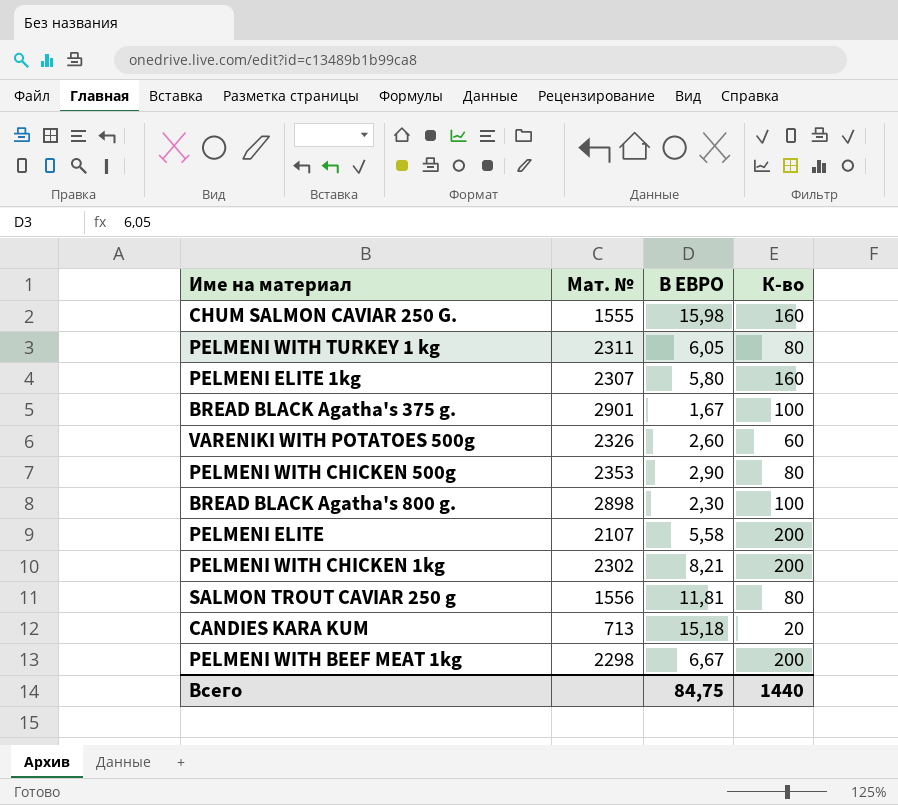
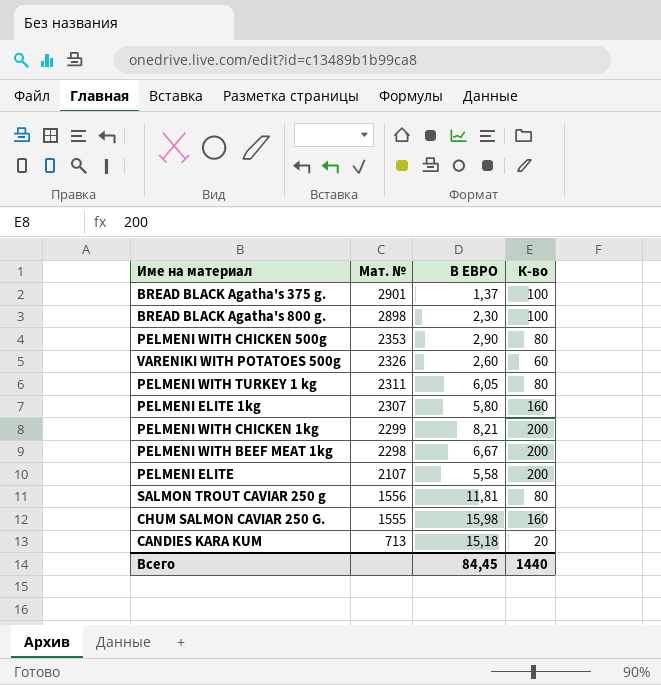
row order: none -> Мат. № descending
BREAD BLACK Agatha's 375 g. | В ЕВРО: 1,67 -> 1,37
PELMENI WITH CHICKEN 1kg | Мат. №: 2302 -> 2299
Всего | В ЕВРО: 84,75 -> 84,45

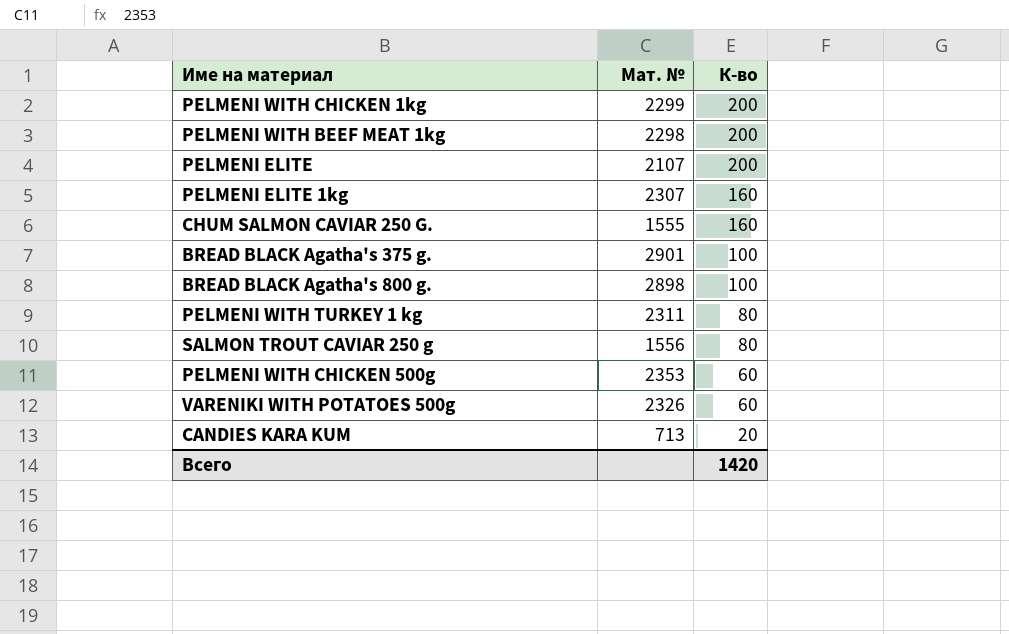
row order: Мат. № descending -> К-во descending
column В ЕВРО | position: 3 -> none
PELMENI WITH CHICKEN 500g | К-во: 80 -> 60
Всего | К-во: 1440 -> 1420

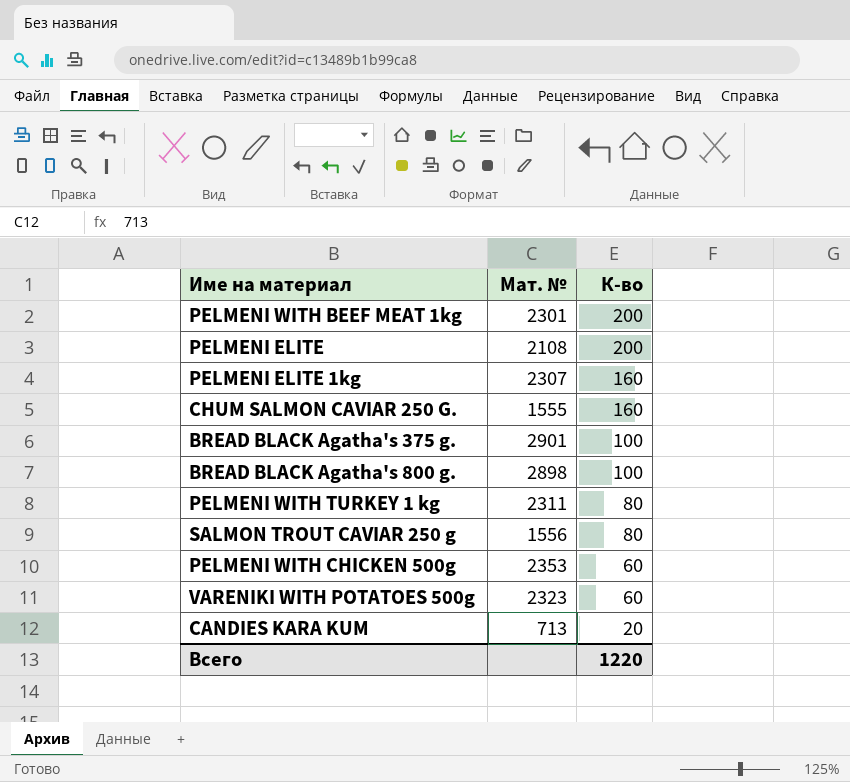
row PELMENI WITH CHICKEN 1kg: 2299 | 200 -> none
PELMENI WITH BEEF MEAT 1kg | Мат. №: 2298 -> 2301
PELMENI ELITE | Мат. №: 2107 -> 2108
VARENIKI WITH POTATOES 500g | Мат. №: 2326 -> 2323
Всего | К-во: 1420 -> 1220

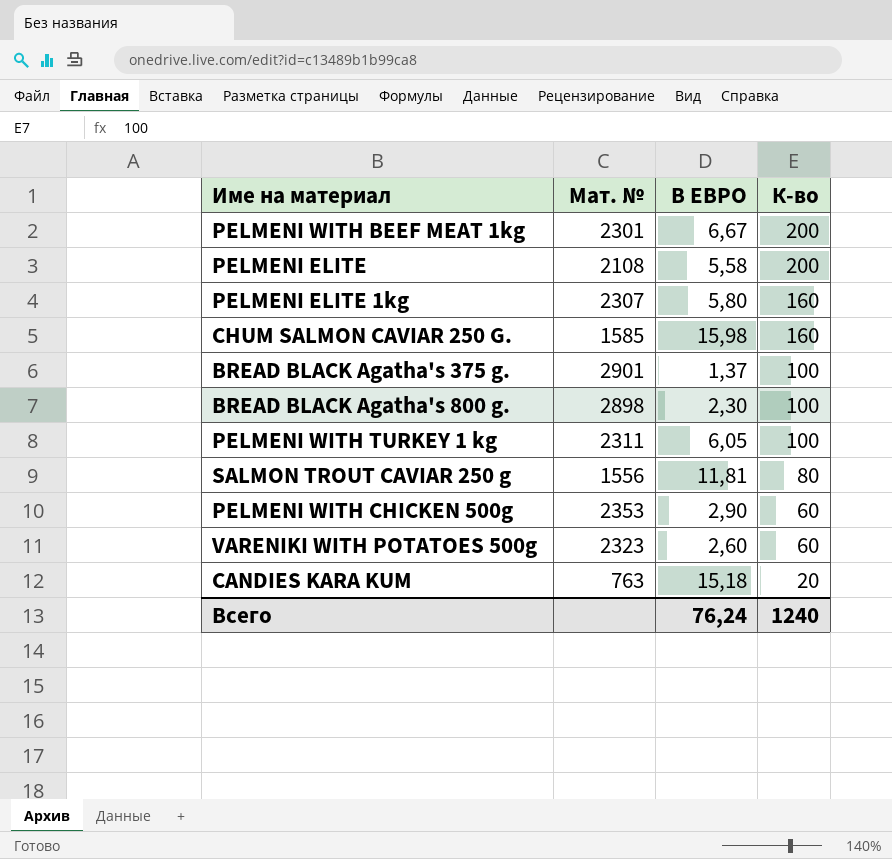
column В ЕВРО | position: none -> 3
CHUM SALMON CAVIAR 250 G. | Мат. №: 1555 -> 1585
PELMENI WITH TURKEY 1 kg | К-во: 80 -> 100
CANDIES KARA KUM | Мат. №: 713 -> 763
Всего | К-во: 1220 -> 1240

